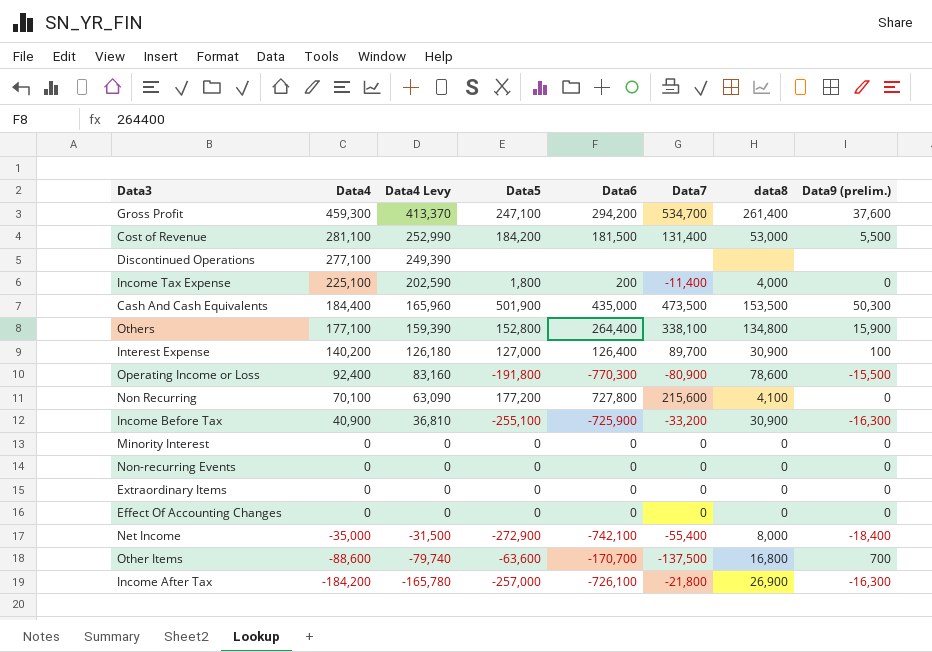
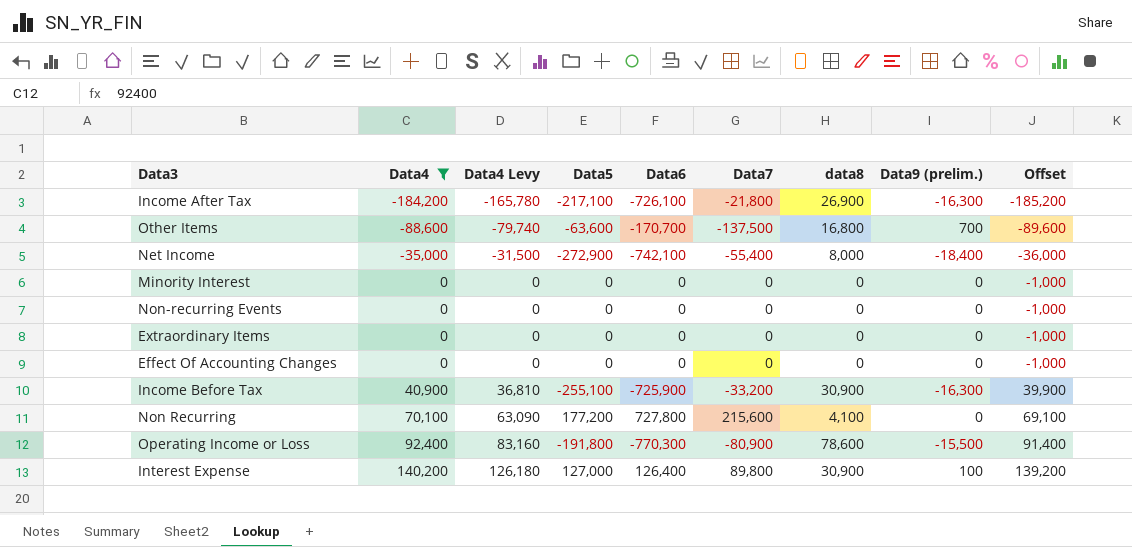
filter: none -> Data4 <= 140,200
row order: Data4 descending -> Data4 ascending
column Offset | formula: none -> [Data4] - 1000
Income After Tax | Data5: -257,000 -> -217,100
Interest Expense | Data7: 89,700 -> 89,800

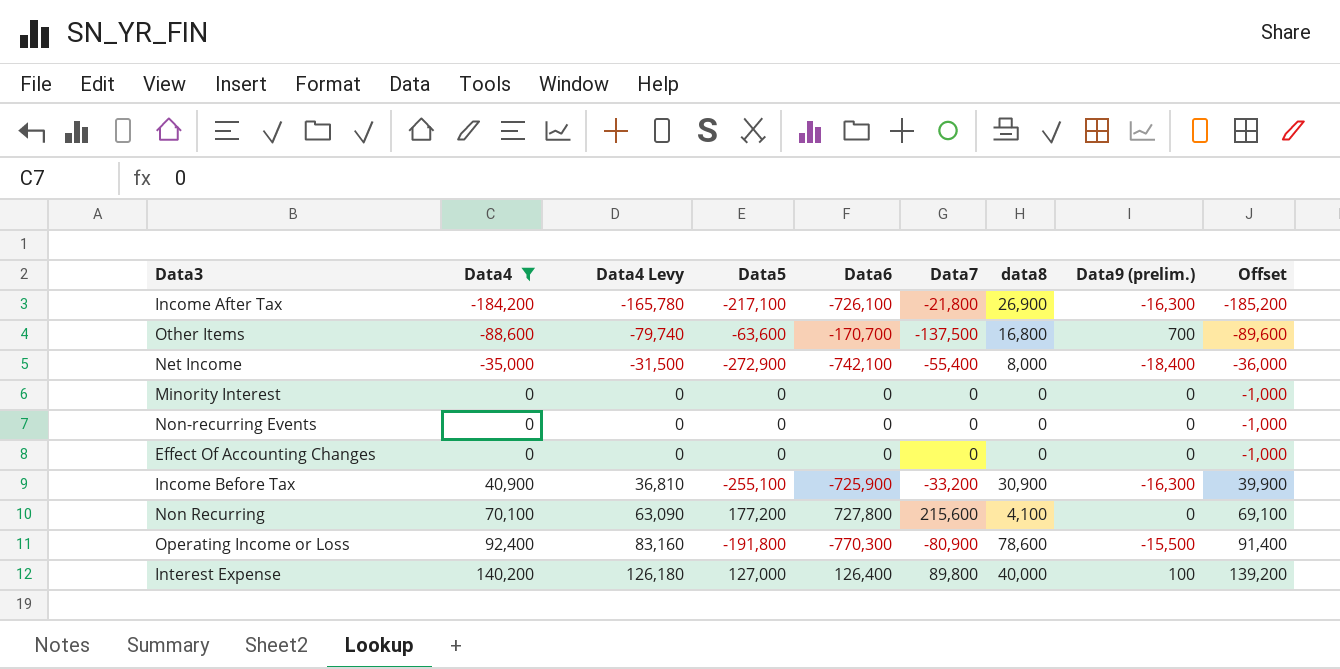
row Extraordinary Items: 0 | 0 | 0 | 0 | 0 | 0 | 0 | -1,000 -> none
Interest Expense | data8: 30,900 -> 40,000

